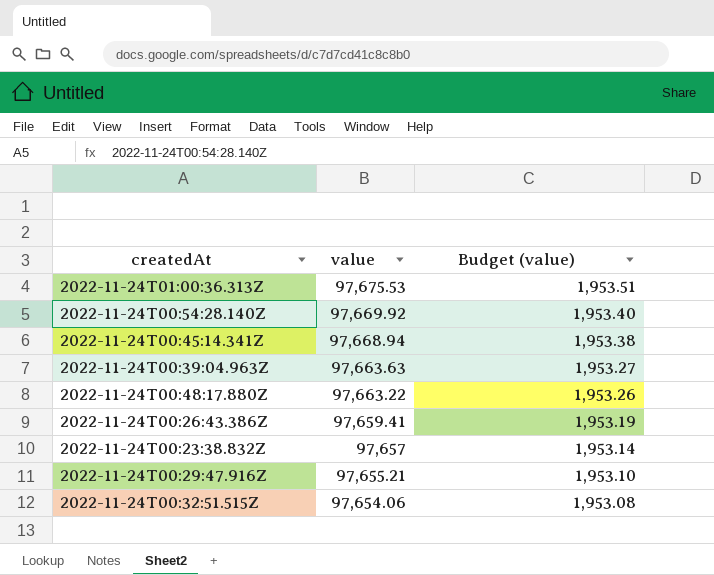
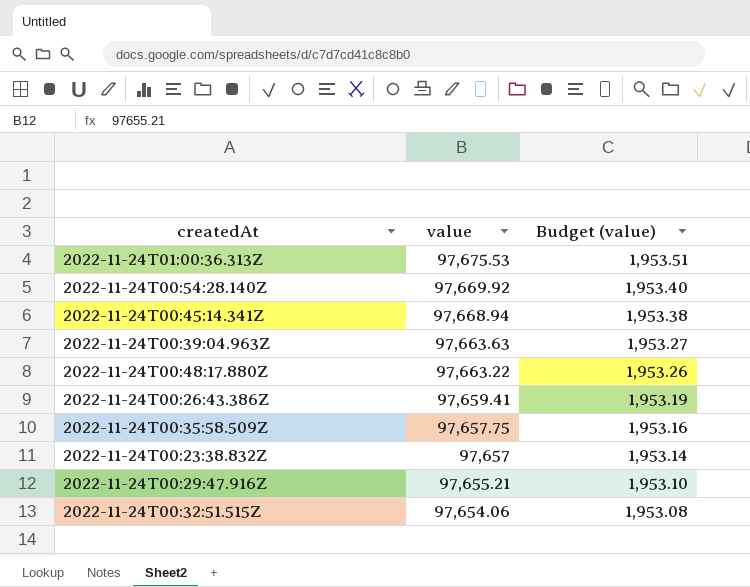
row 2022-11-24T00:35:58.509Z: none -> 97,657.75 | 1,953.16

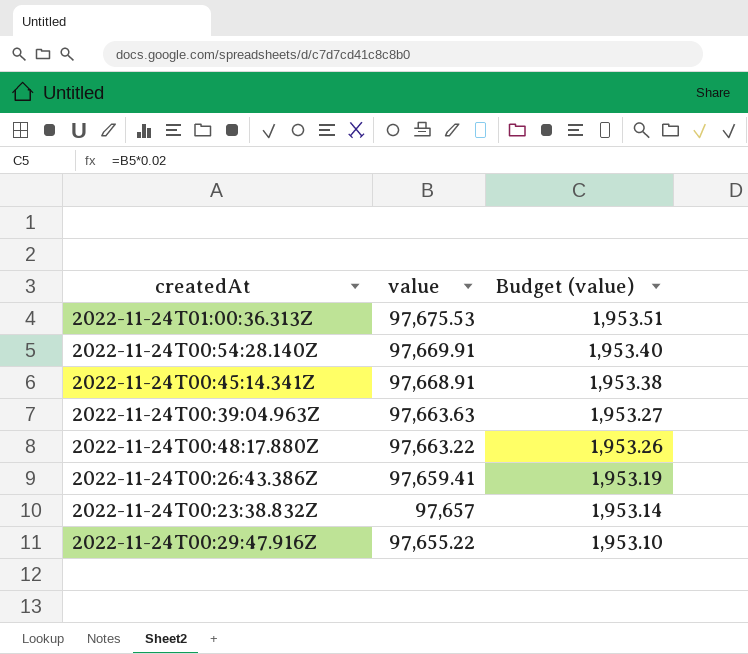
row 2022-11-24T00:35:58.509Z: 97,657.75 | 1,953.16 -> none
row 2022-11-24T00:32:51.515Z: 97,654.06 | 1,953.08 -> none
2022-11-24T00:54:28.140Z | value: 97,669.92 -> 97,669.91
2022-11-24T00:45:14.341Z | value: 97,668.94 -> 97,668.91
2022-11-24T00:29:47.916Z | value: 97,655.21 -> 97,655.22

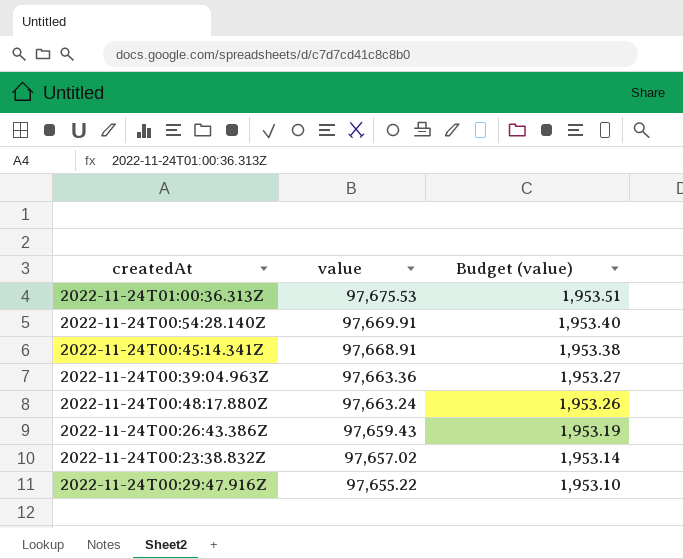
2022-11-24T00:39:04.963Z | value: 97,663.63 -> 97,663.36
2022-11-24T00:48:17.880Z | value: 97,663.22 -> 97,663.24
2022-11-24T00:26:43.386Z | value: 97,659.41 -> 97,659.43
2022-11-24T00:23:38.832Z | value: 97,657 -> 97,657.02

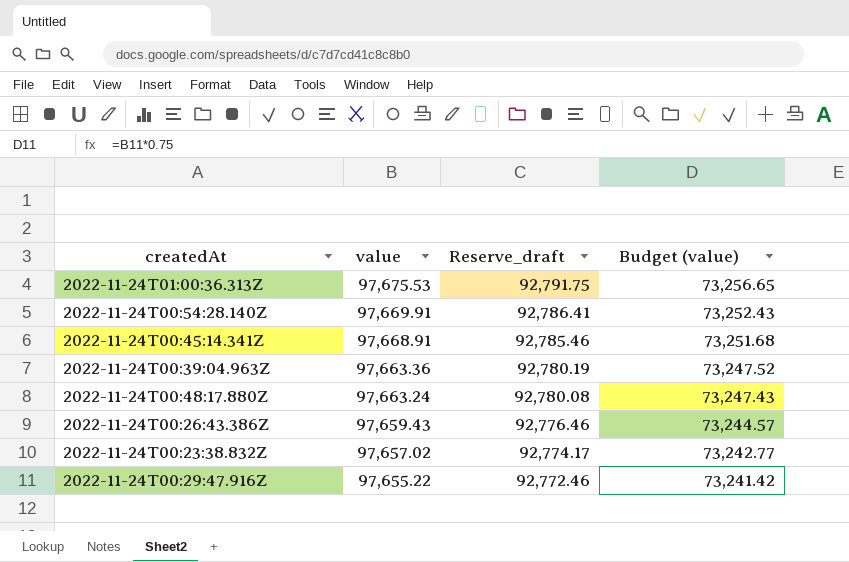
column Reserve_draft | formula: none -> [value] * 0.95
column Budget (value) | formula: [value] * 0.02 -> [value] * 0.75

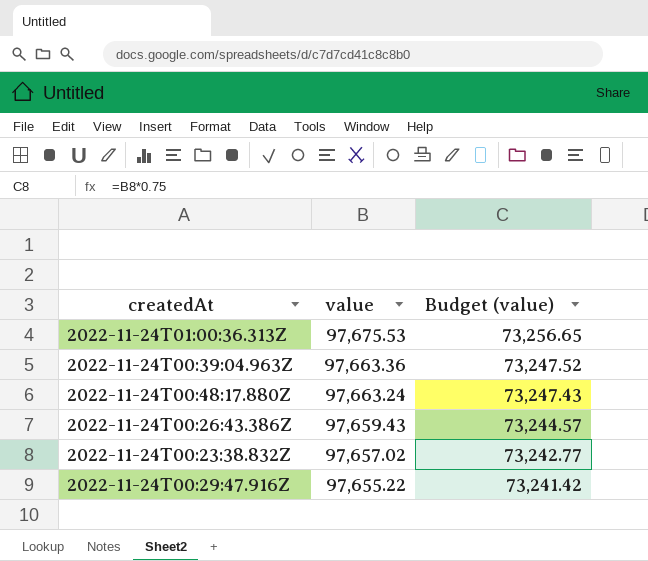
column Reserve_draft | formula: [value] * 0.95 -> none
row 2022-11-24T00:54:28.140Z: 97,669.91 | 92,786.41 | 73,252.43 -> none
row 2022-11-24T00:45:14.341Z: 97,668.91 | 92,785.46 | 73,251.68 -> none

